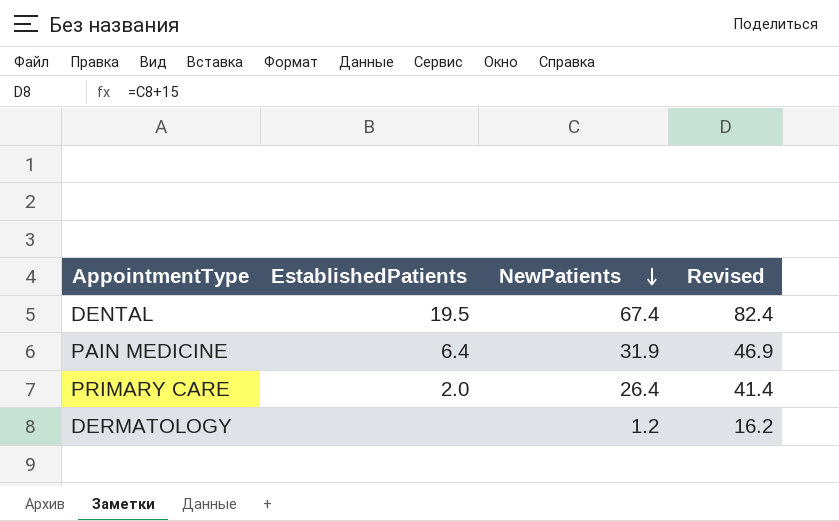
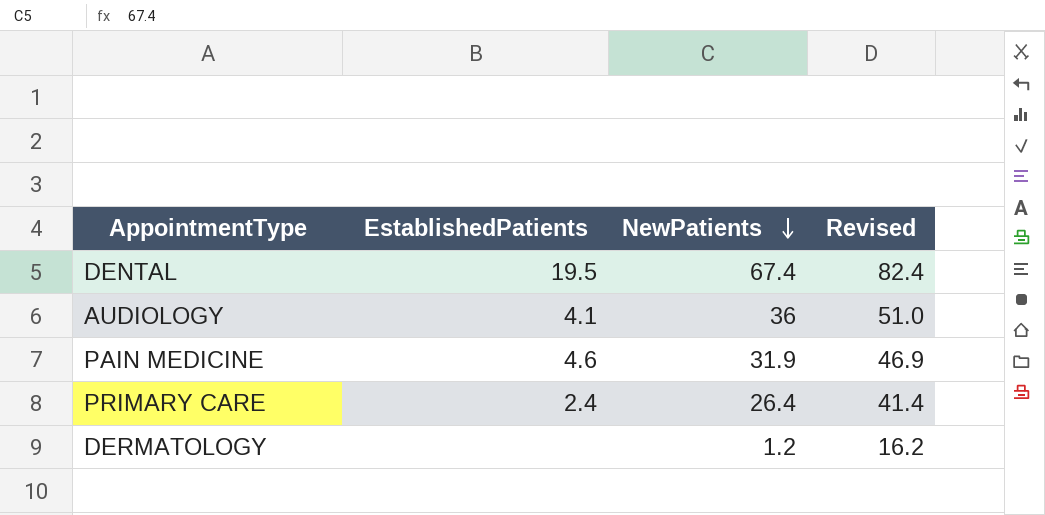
row AUDIOLOGY: none -> 4.1 | 36 | 51.0
PAIN MEDICINE | EstablishedPatients: 6.4 -> 4.6
PRIMARY CARE | EstablishedPatients: 2.0 -> 2.4

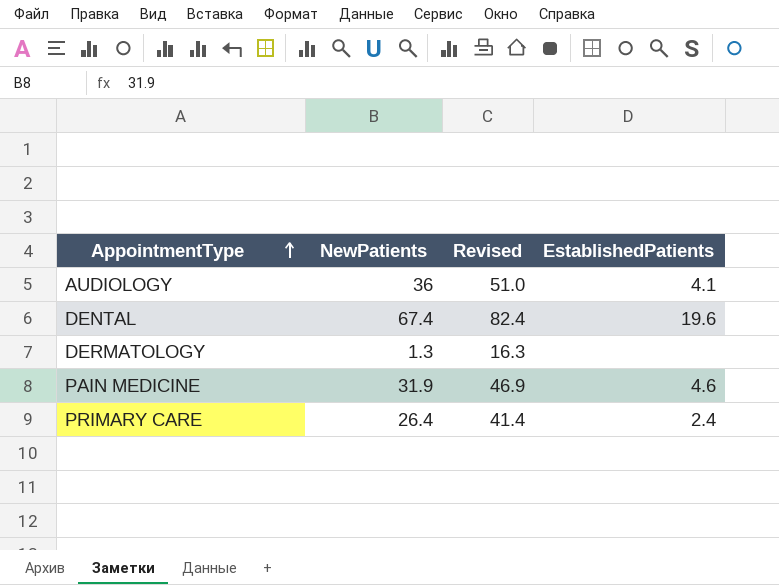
row order: NewPatients descending -> AppointmentType ascending
column EstablishedPatients | position: 2 -> 4
DENTAL | EstablishedPatients: 19.5 -> 19.6
DERMATOLOGY | NewPatients: 1.2 -> 1.3
DERMATOLOGY | Revised: 16.2 -> 16.3

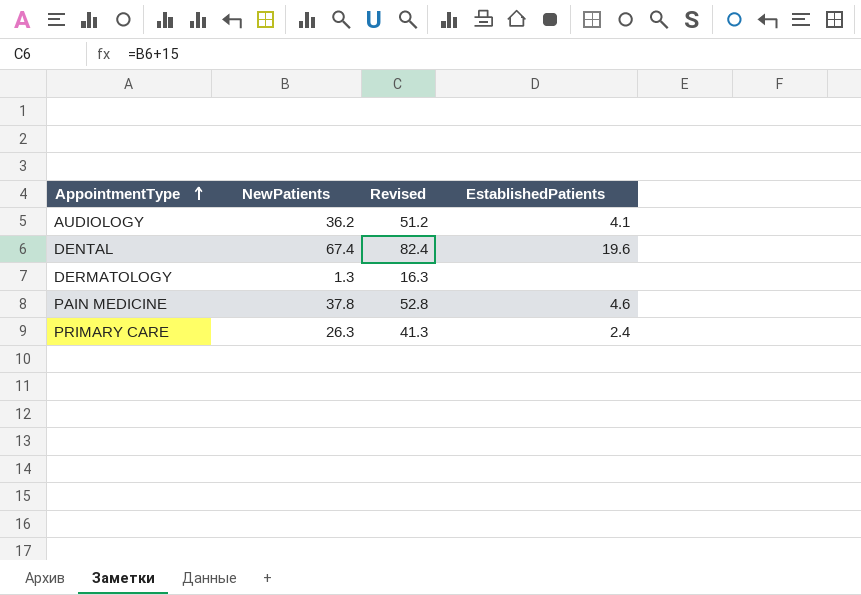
AUDIOLOGY | NewPatients: 36 -> 36.2
AUDIOLOGY | Revised: 51.0 -> 51.2
PAIN MEDICINE | NewPatients: 31.9 -> 37.8
PAIN MEDICINE | Revised: 46.9 -> 52.8
PRIMARY CARE | NewPatients: 26.4 -> 26.3
PRIMARY CARE | Revised: 41.4 -> 41.3

